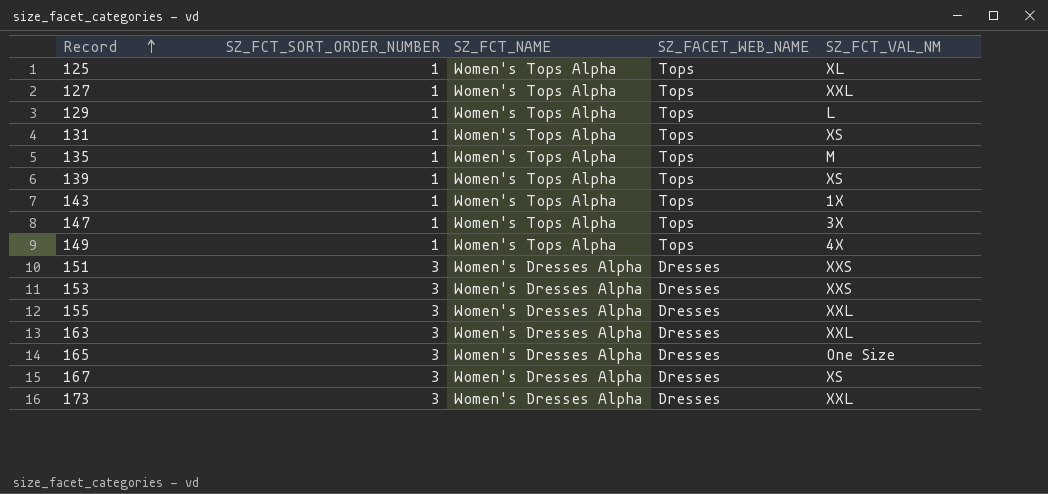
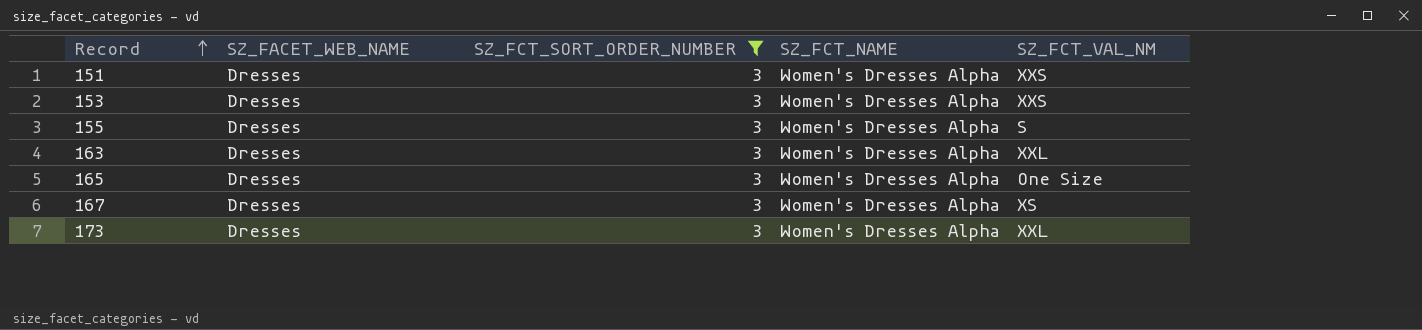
filter: none -> SZ_FCT_SORT_ORDER_NUMBER = 3
column SZ_FACET_WEB_NAME | position: 4 -> 2
155 | SZ_FCT_VAL_NM: XXL -> S

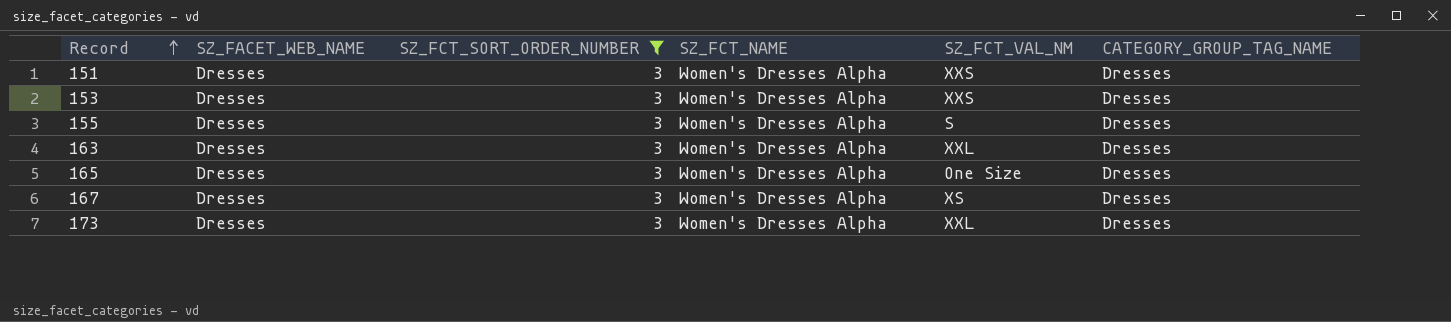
column CATEGORY_GROUP_TAG_NAME | position: none -> 6

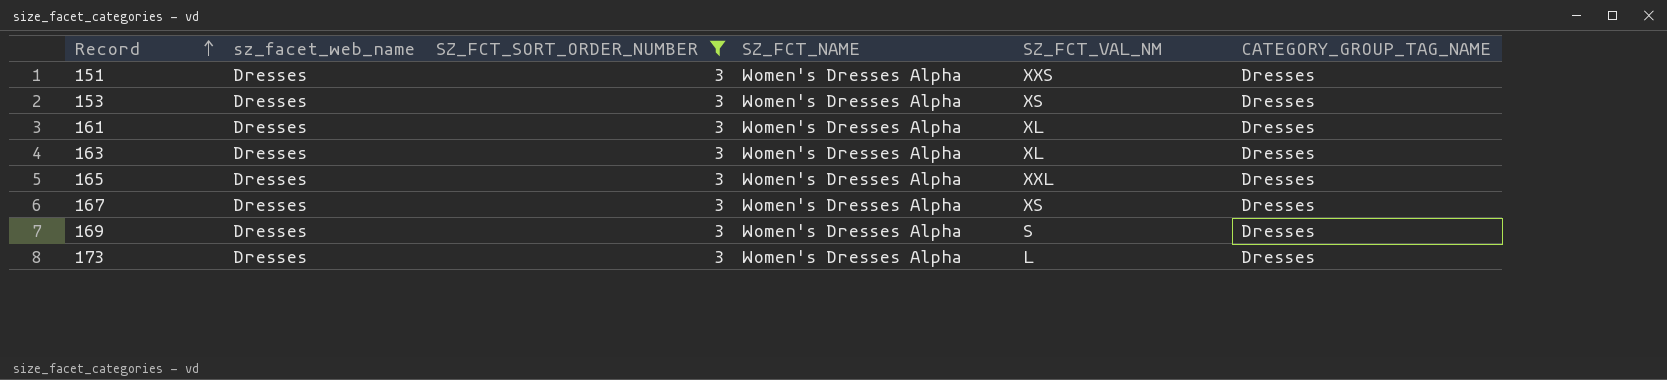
column name: SZ_FACET_WEB_NAME -> sz_facet_web_name
row 155: Dresses | 3 | Women's Dresses Alpha | S | Dresses -> none
153 | SZ_FCT_VAL_NM: XXS -> XS
row 161: none -> Dresses | 3 | Women's Dresses Alpha | XL | Dresses
163 | SZ_FCT_VAL_NM: XXL -> XL
165 | SZ_FCT_VAL_NM: One Size -> XXL
row 169: none -> Dresses | 3 | Women's Dresses Alpha | S | Dresses
173 | SZ_FCT_VAL_NM: XXL -> L

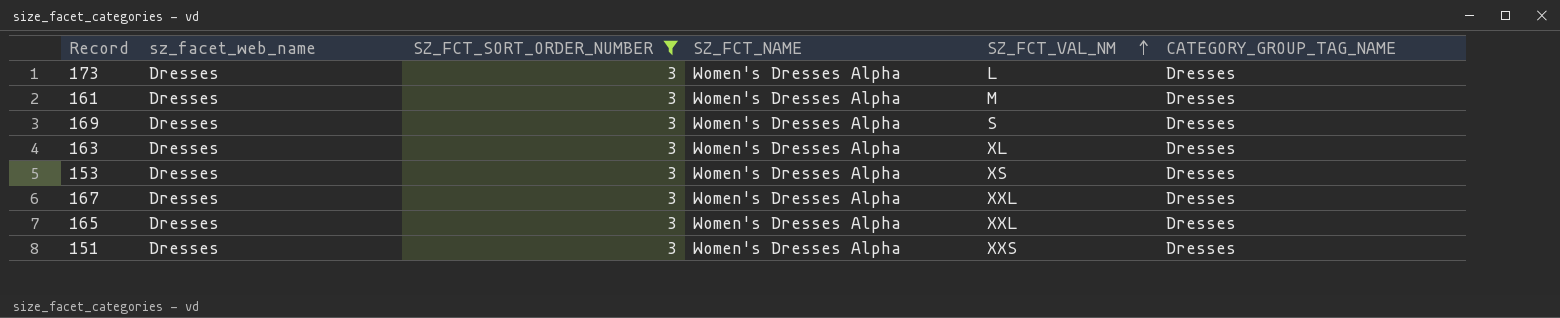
row order: Record ascending -> SZ_FCT_VAL_NM ascending
161 | SZ_FCT_VAL_NM: XL -> M
167 | SZ_FCT_VAL_NM: XS -> XXL

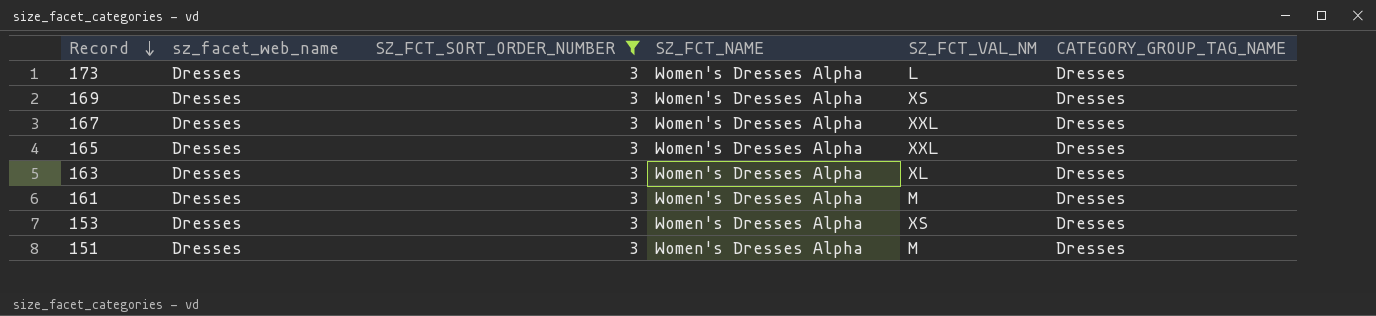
row order: SZ_FCT_VAL_NM ascending -> Record descending
169 | SZ_FCT_VAL_NM: S -> XS
151 | SZ_FCT_VAL_NM: XXS -> M

